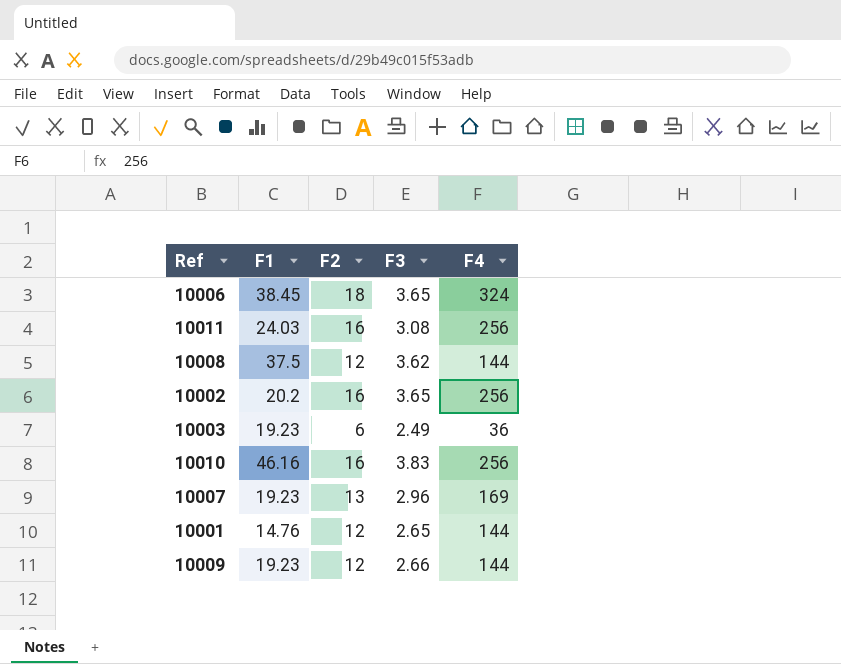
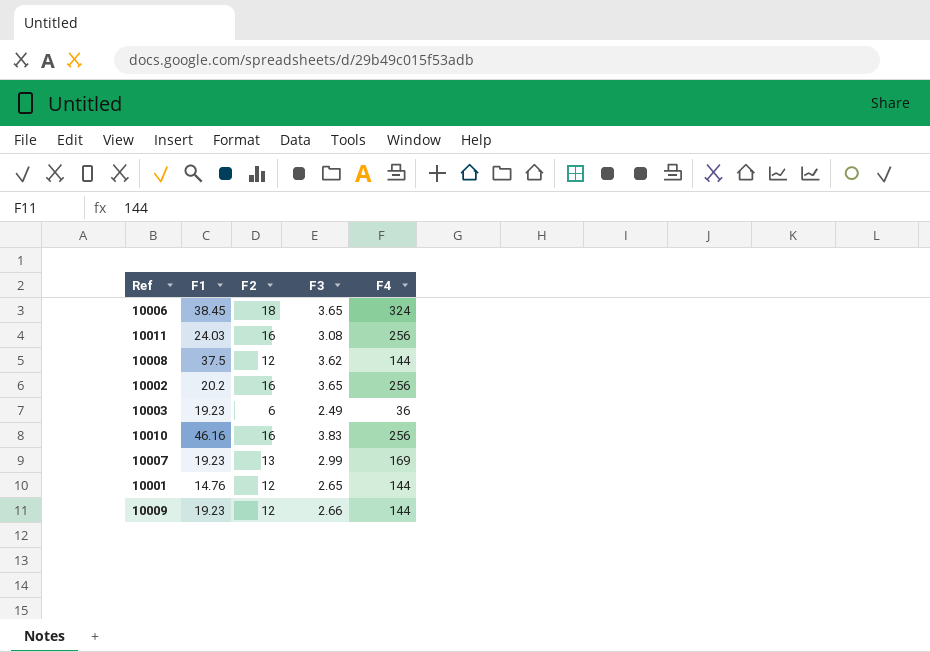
10007 | F3: 2.96 -> 2.99

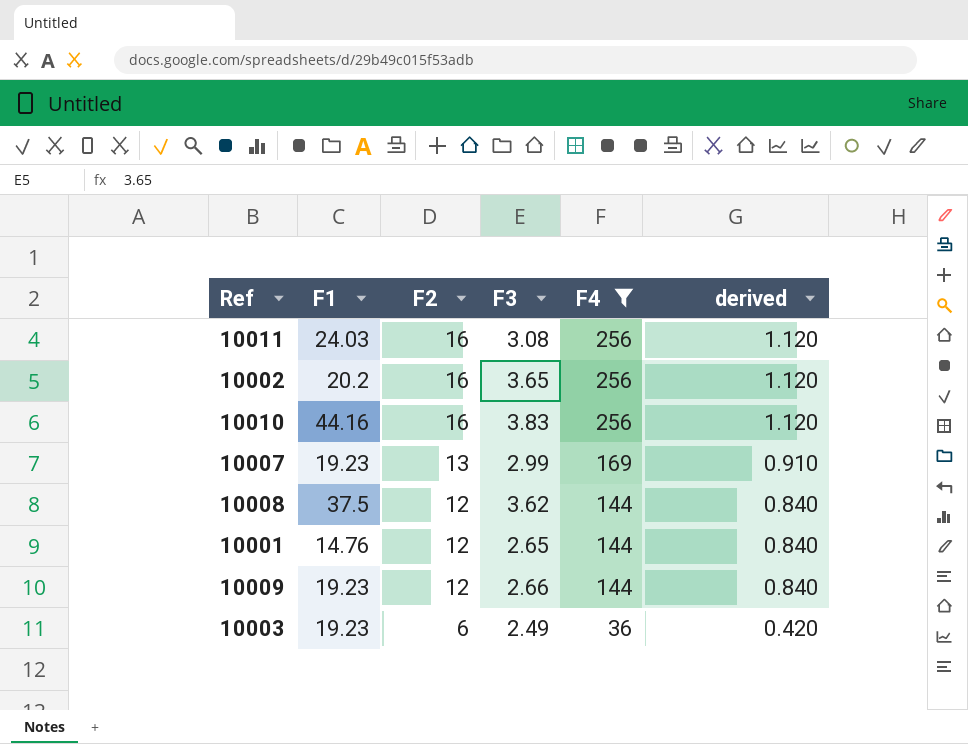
filter: none -> F4 != 324
row order: none -> F2 descending
column derived | formula: none -> [F2] * 0.07
10010 | F1: 46.16 -> 44.16

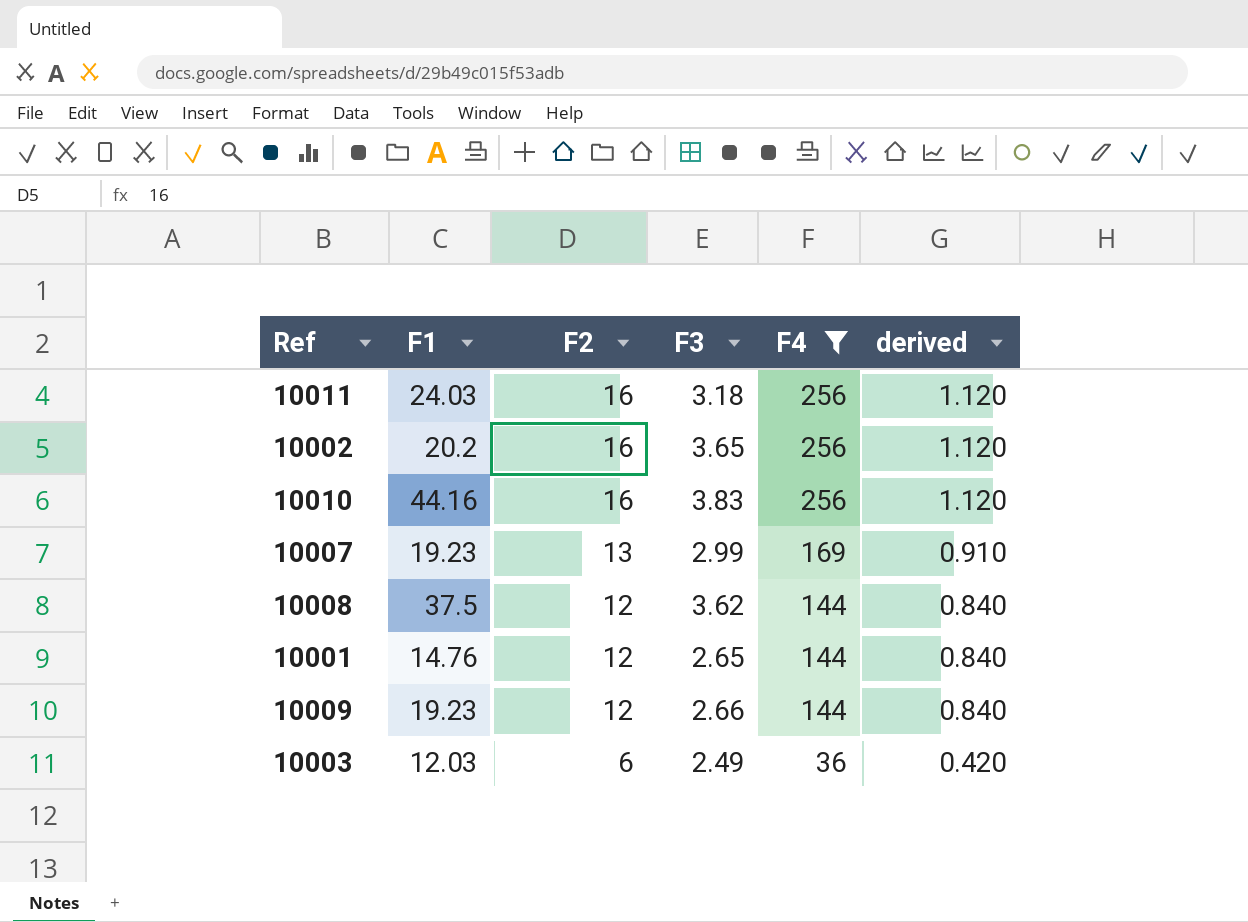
10011 | F3: 3.08 -> 3.18
10003 | F1: 19.23 -> 12.03

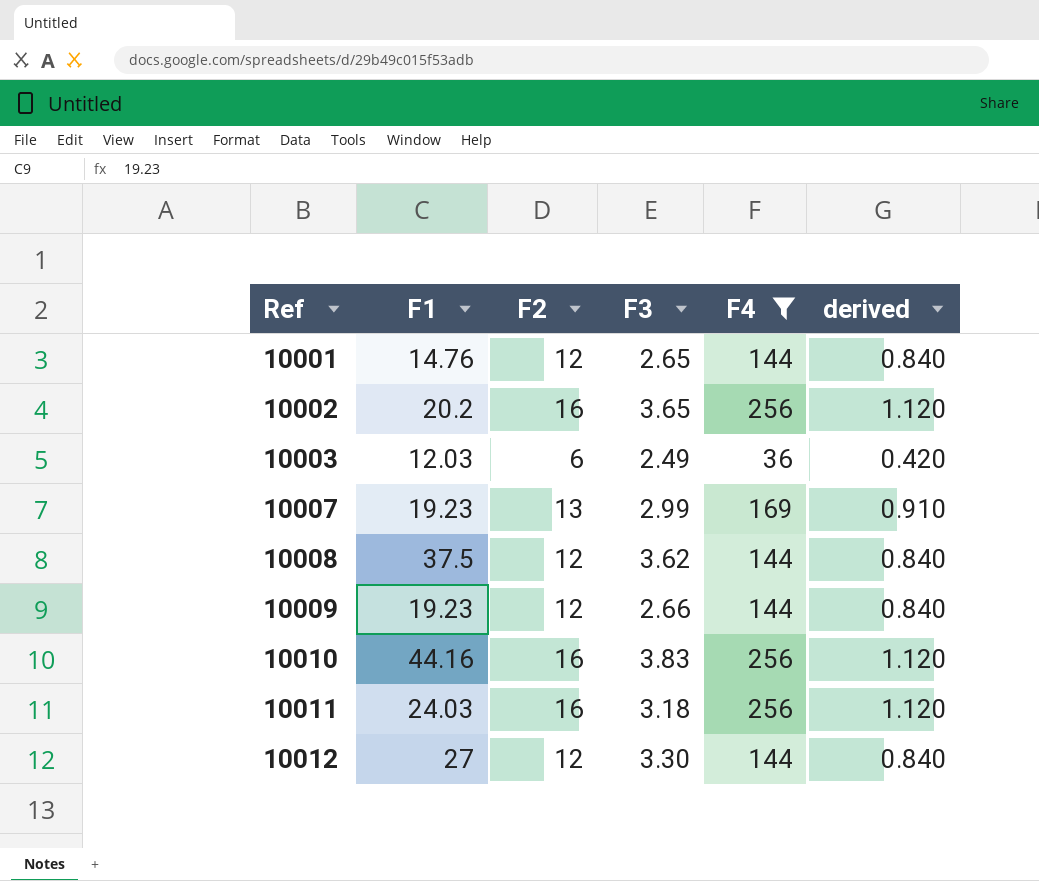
row order: F2 descending -> Ref ascending
row 10012: none -> 27 | 12 | 3.30 | 144 | 0.840

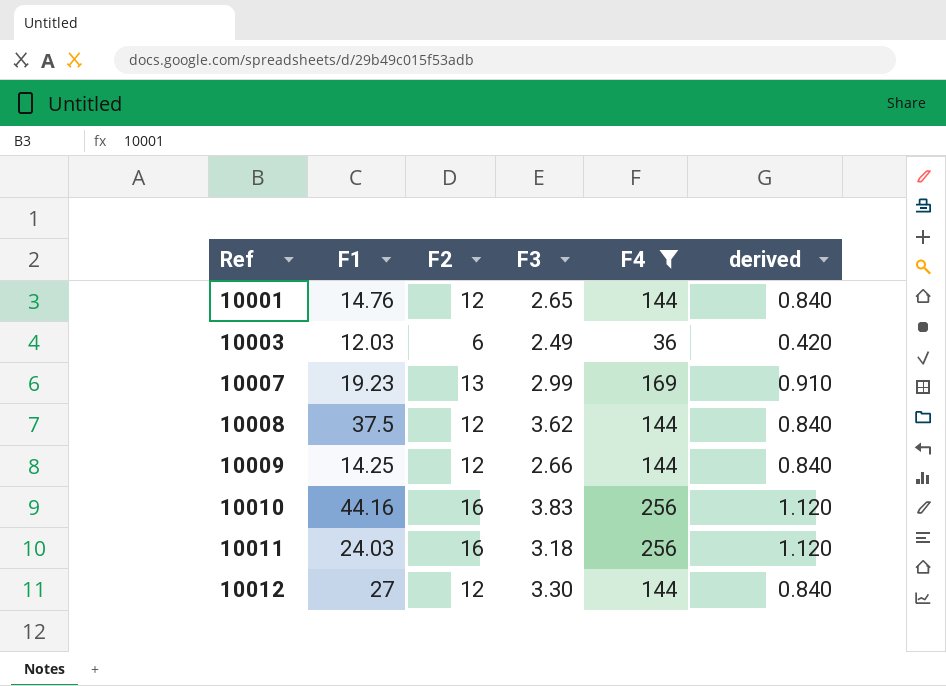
row 10002: 20.2 | 16 | 3.65 | 256 | 1.120 -> none
10009 | F1: 19.23 -> 14.25

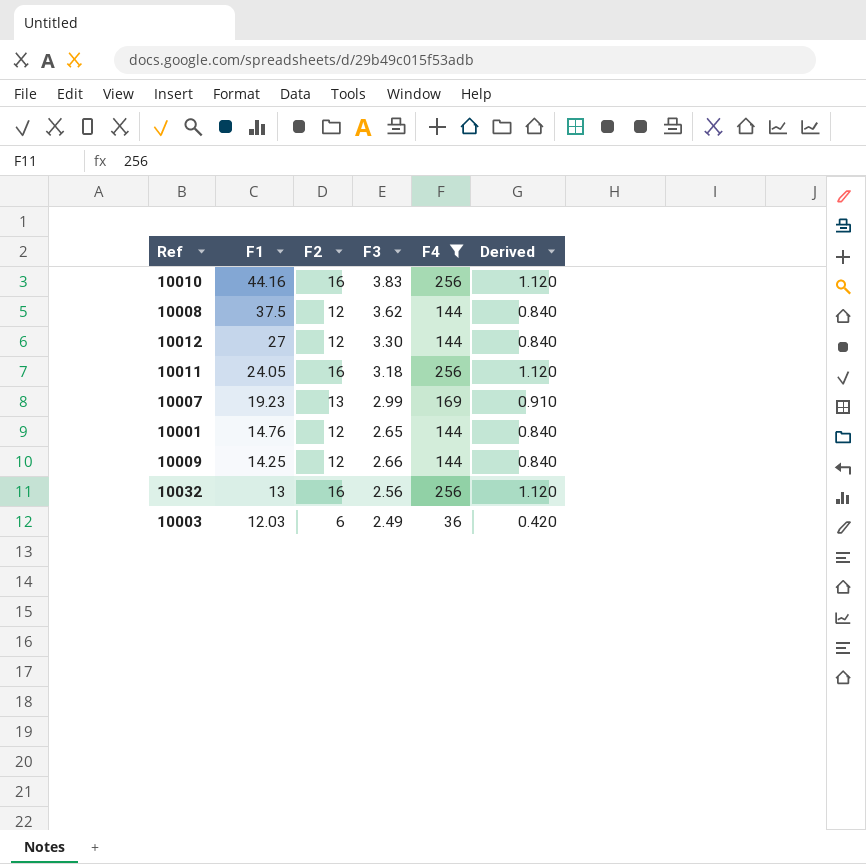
row order: Ref ascending -> F1 descending
column name: derived -> Derived
10011 | F1: 24.03 -> 24.05
row 10032: none -> 13 | 16 | 2.56 | 256 | 1.120

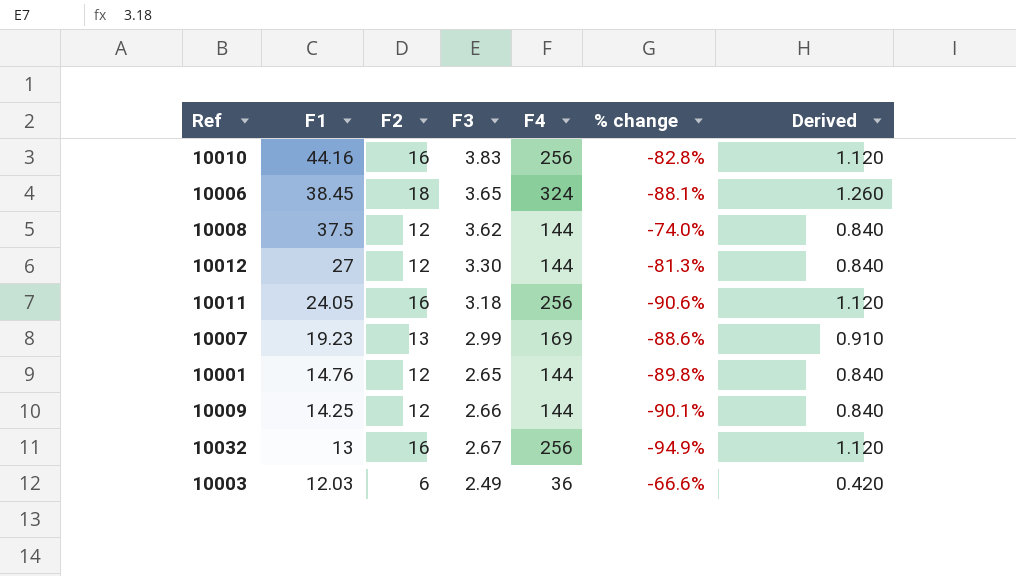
filter: F4 != 324 -> none
column % change | formula: none -> ([F1] - [F4]) / [F4]
10032 | F3: 2.56 -> 2.67

